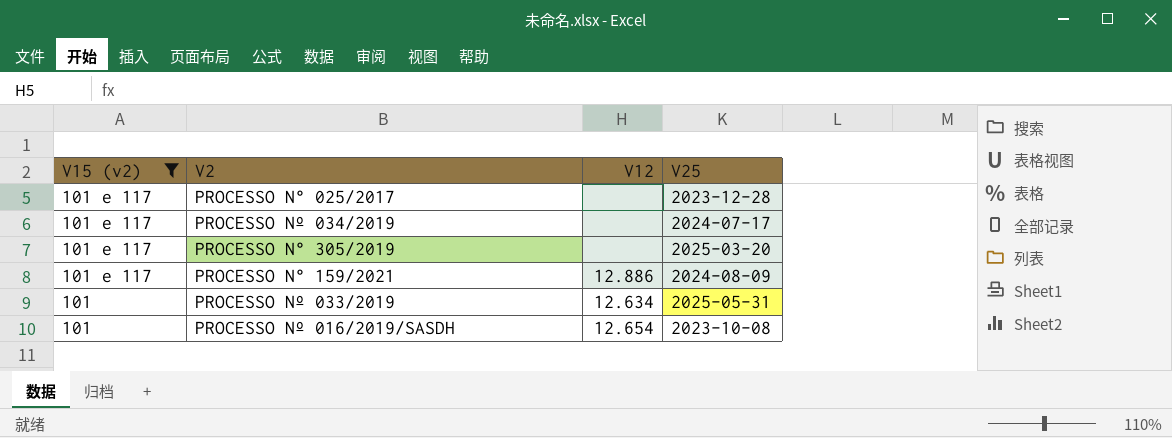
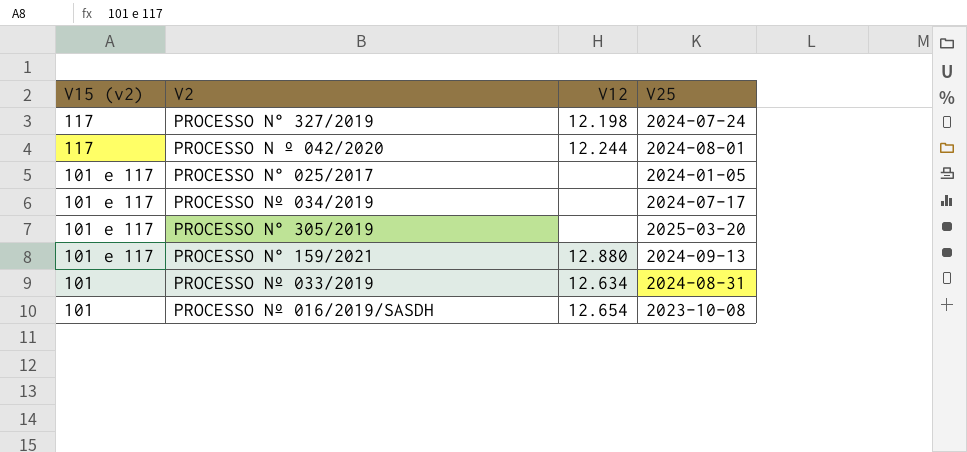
filter: V15 (v2) != 117 -> none
PROCESSO N° 025/2017 | V25: 2023-12-28 -> 2024-01-05
PROCESSO N° 159/2021 | V12: 12.886 -> 12.880
PROCESSO N° 159/2021 | V25: 2024-08-09 -> 2024-09-13
PROCESSO Nº 033/2019 | V25: 2025-05-31 -> 2024-08-31

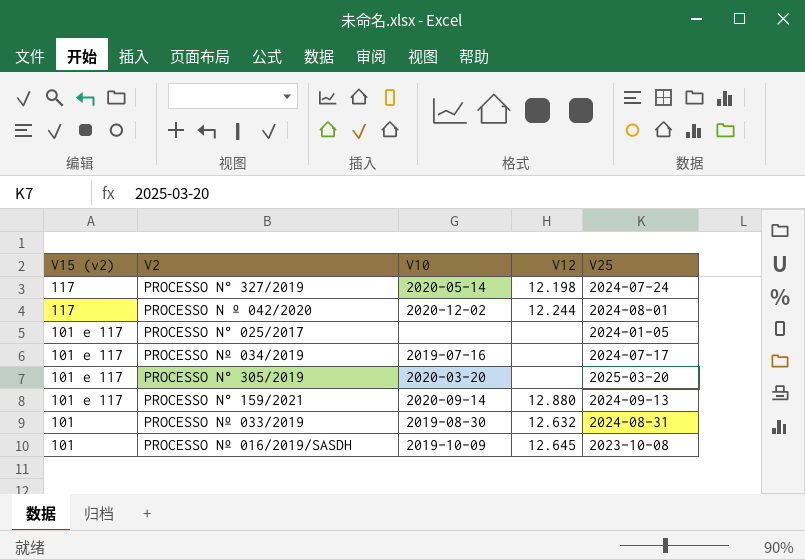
column V10 | position: none -> 3
PROCESSO Nº 033/2019 | V12: 12.634 -> 12.632
PROCESSO Nº 016/2019/SASDH | V12: 12.654 -> 12.645

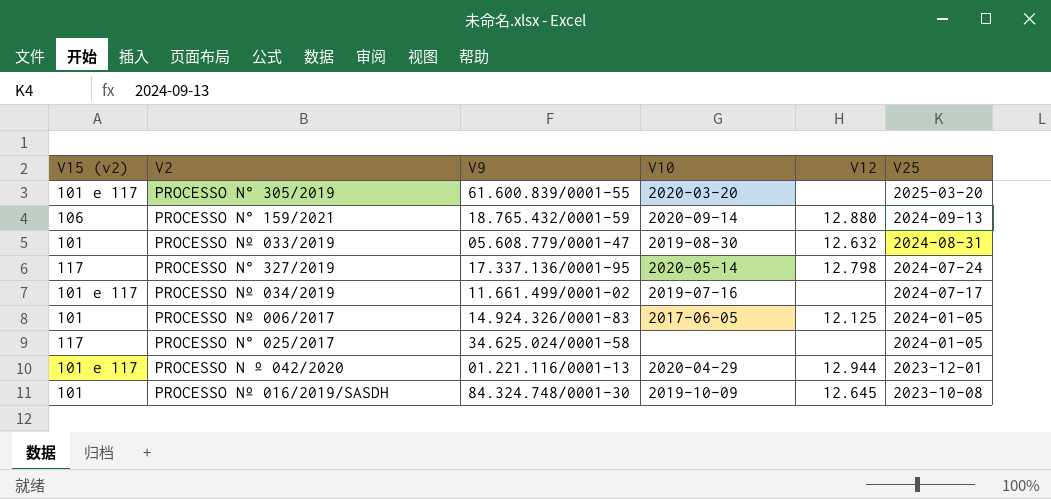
row order: V15 (v2) descending -> V25 descending
column V9 | position: none -> 3
PROCESSO N° 159/2021 | V15 (v2): 101 e 117 -> 106
PROCESSO N° 327/2019 | V12: 12.198 -> 12.798
row PROCESSO Nº 006/2017: none -> 101 | 14.924.326/0001-83 | 2017-06-05 | 12.125 | 2024-01-05
PROCESSO N° 025/2017 | V15 (v2): 101 e 117 -> 117
PROCESSO N º 042/2020 | V15 (v2): 117 -> 101 e 117
PROCESSO N º 042/2020 | V10: 2020-12-02 -> 2020-04-29
PROCESSO N º 042/2020 | V12: 12.244 -> 12.944
PROCESSO N º 042/2020 | V25: 2024-08-01 -> 2023-12-01

